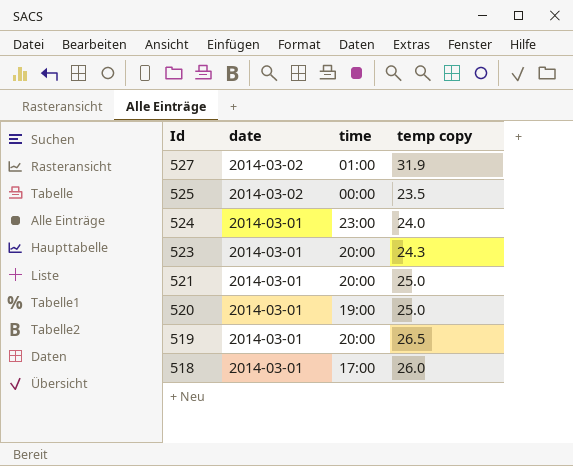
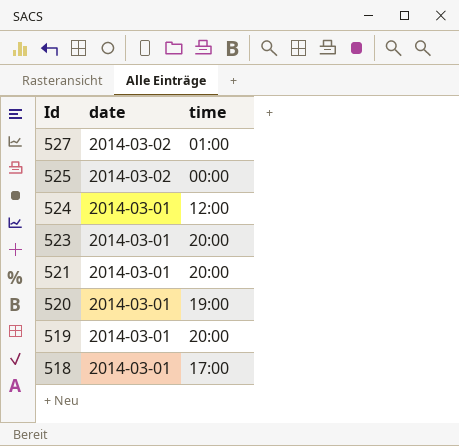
column temp copy | position: 4 -> none
524 | time: 23:00 -> 12:00

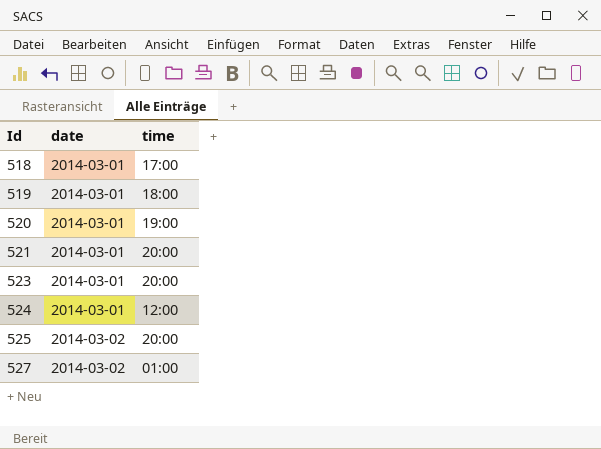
row order: Id descending -> Id ascending
519 | time: 20:00 -> 18:00
525 | time: 00:00 -> 20:00

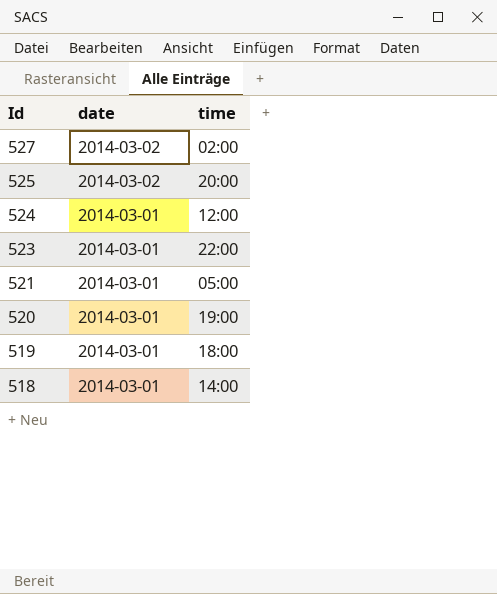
row order: Id ascending -> Id descending
527 | time: 01:00 -> 02:00
523 | time: 20:00 -> 22:00
521 | time: 20:00 -> 05:00
518 | time: 17:00 -> 14:00

